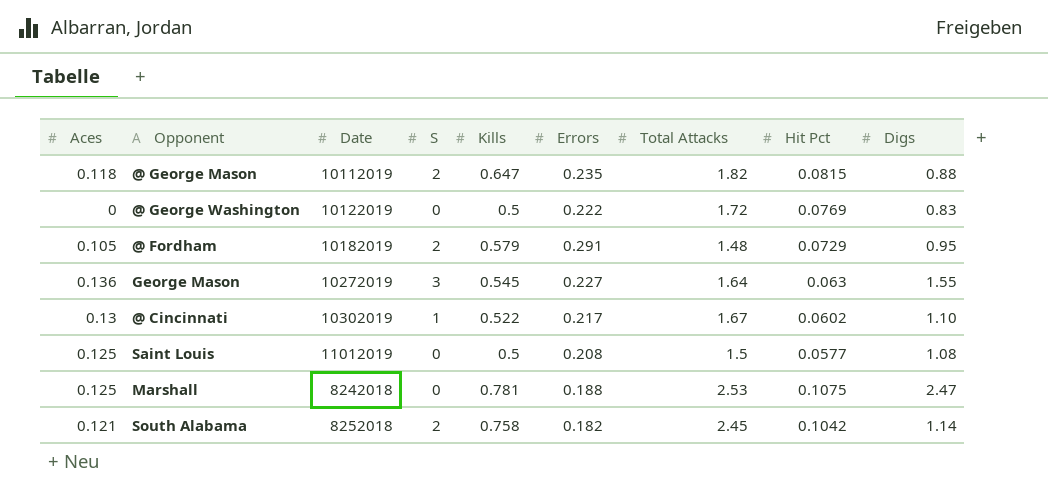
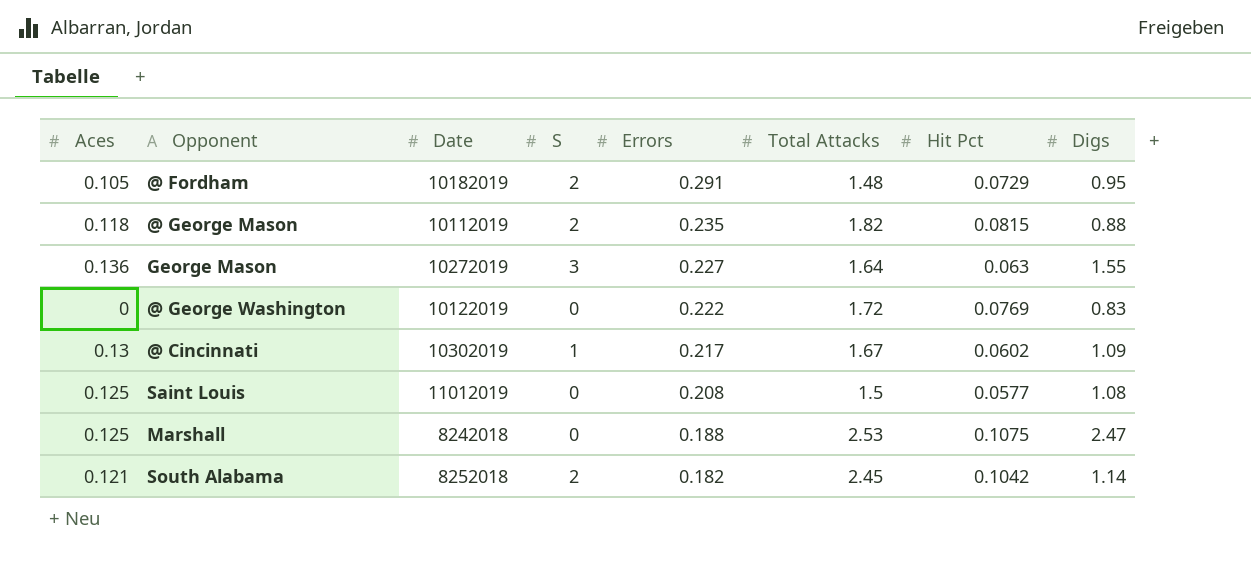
row order: none -> Errors descending
column Kills | position: 5 -> none
@ Cincinnati | Digs: 1.10 -> 1.09

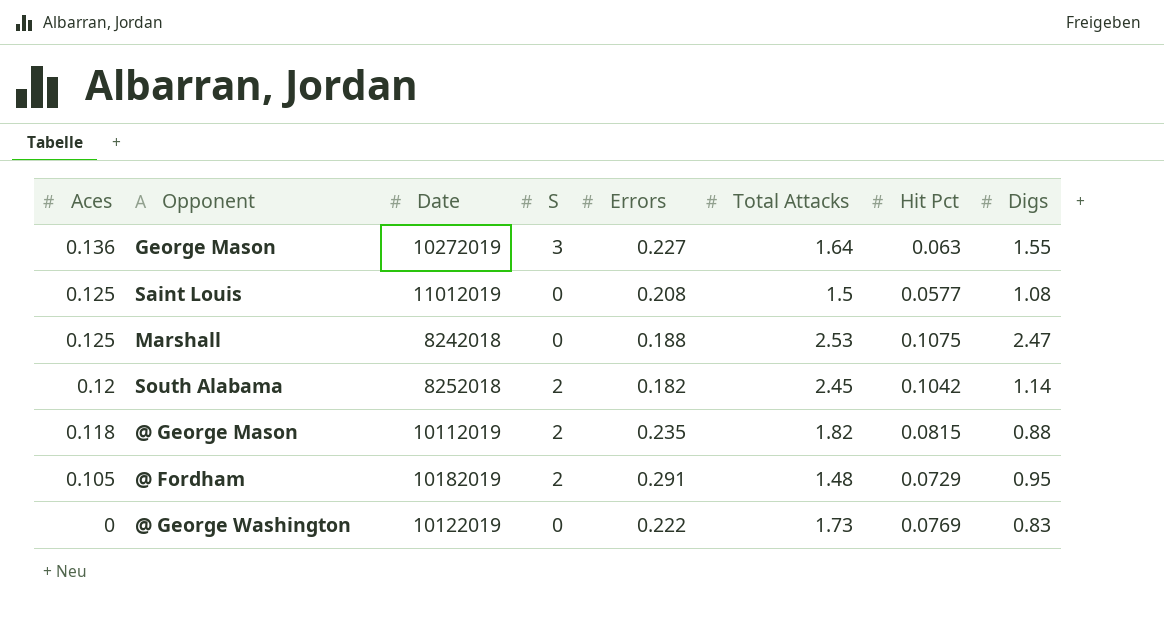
row order: Errors descending -> Aces descending
row @ Cincinnati: 0.13 | 10302019 | 1 | 0.217 | 1.67 | 0.0602 | 1.09 -> none
South Alabama | Aces: 0.121 -> 0.12
@ George Washington | Total Attacks: 1.72 -> 1.73

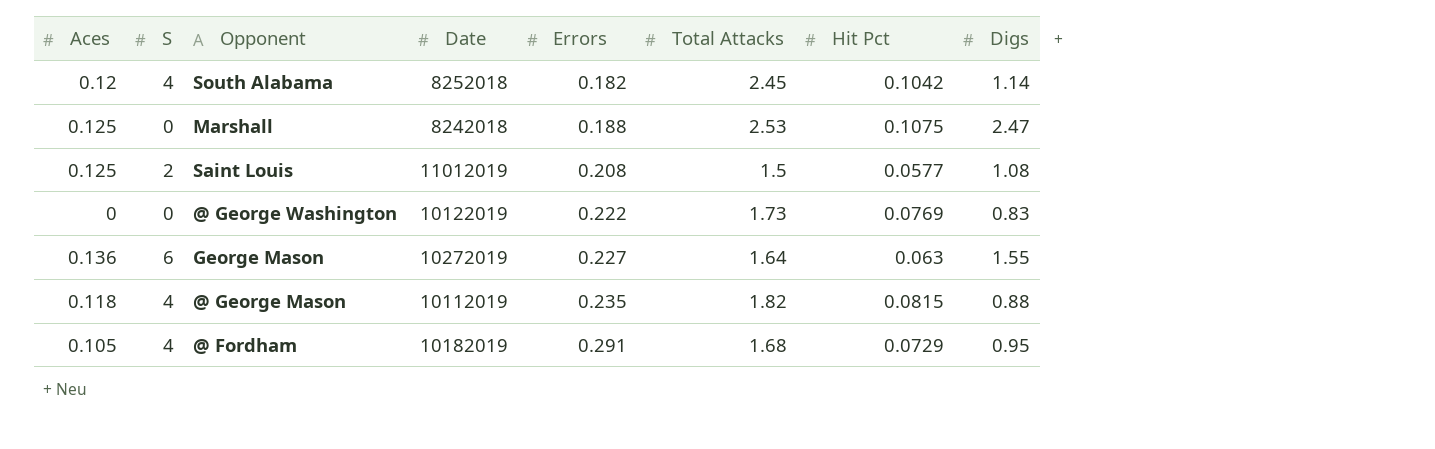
row order: Aces descending -> Errors ascending
column S | position: 4 -> 2
South Alabama | S: 2 -> 4
Saint Louis | S: 0 -> 2
George Mason | S: 3 -> 6
@ George Mason | S: 2 -> 4
@ Fordham | S: 2 -> 4
@ Fordham | Total Attacks: 1.48 -> 1.68

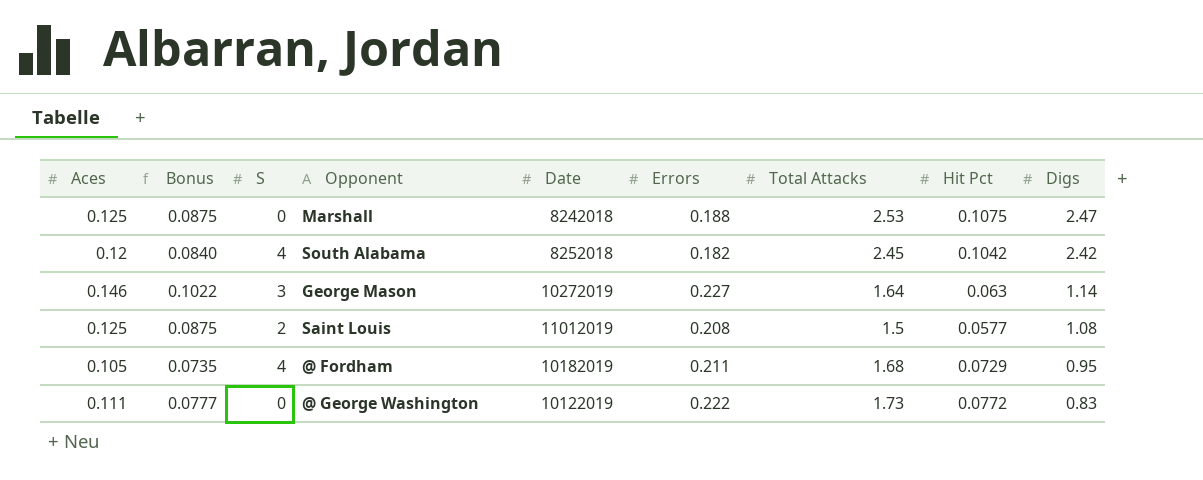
row order: Errors ascending -> Digs descending
column Bonus | formula: none -> [Aces] * 0.7
row @ George Mason: 0.118 | 4 | 10112019 | 0.235 | 1.82 | 0.0815 | 0.88 -> none
South Alabama | Digs: 1.14 -> 2.42
George Mason | Aces: 0.136 -> 0.146
George Mason | S: 6 -> 3
George Mason | Digs: 1.55 -> 1.14
@ Fordham | Errors: 0.291 -> 0.211
@ George Washington | Aces: 0 -> 0.111
@ George Washington | Hit Pct: 0.0769 -> 0.0772

